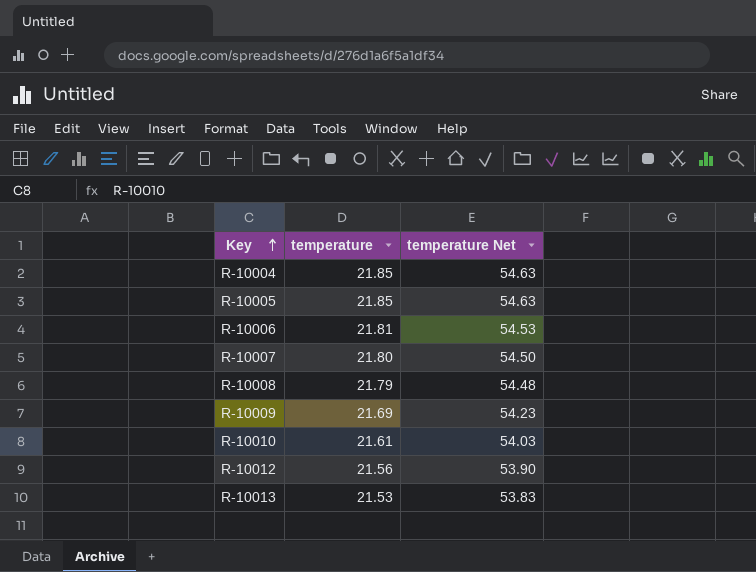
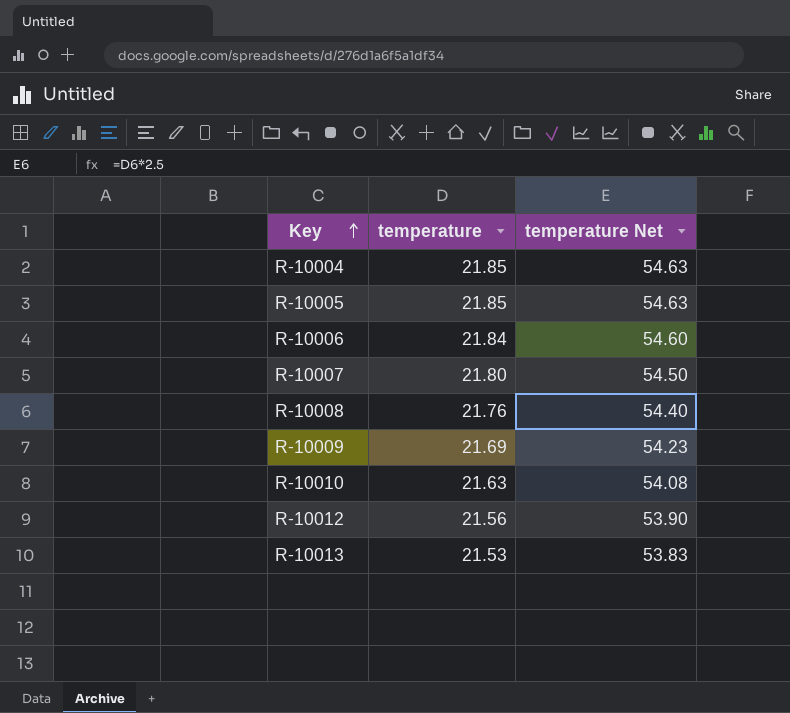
R-10006 | temperature: 21.81 -> 21.84
R-10006 | temperature Net: 54.53 -> 54.60
R-10008 | temperature: 21.79 -> 21.76
R-10008 | temperature Net: 54.48 -> 54.40
R-10010 | temperature: 21.61 -> 21.63
R-10010 | temperature Net: 54.03 -> 54.08

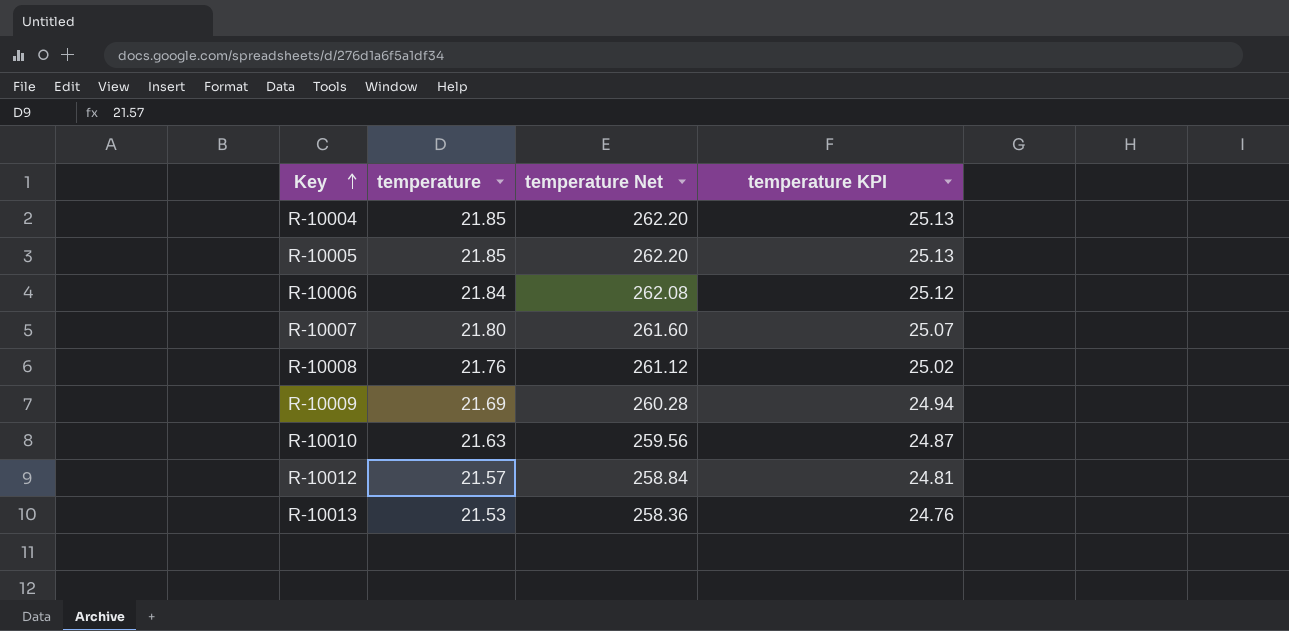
column temperature Net | formula: [temperature] * 2.5 -> [temperature] * 12
column temperature KPI | formula: none -> [temperature] * 1.15
R-10012 | temperature: 21.56 -> 21.57

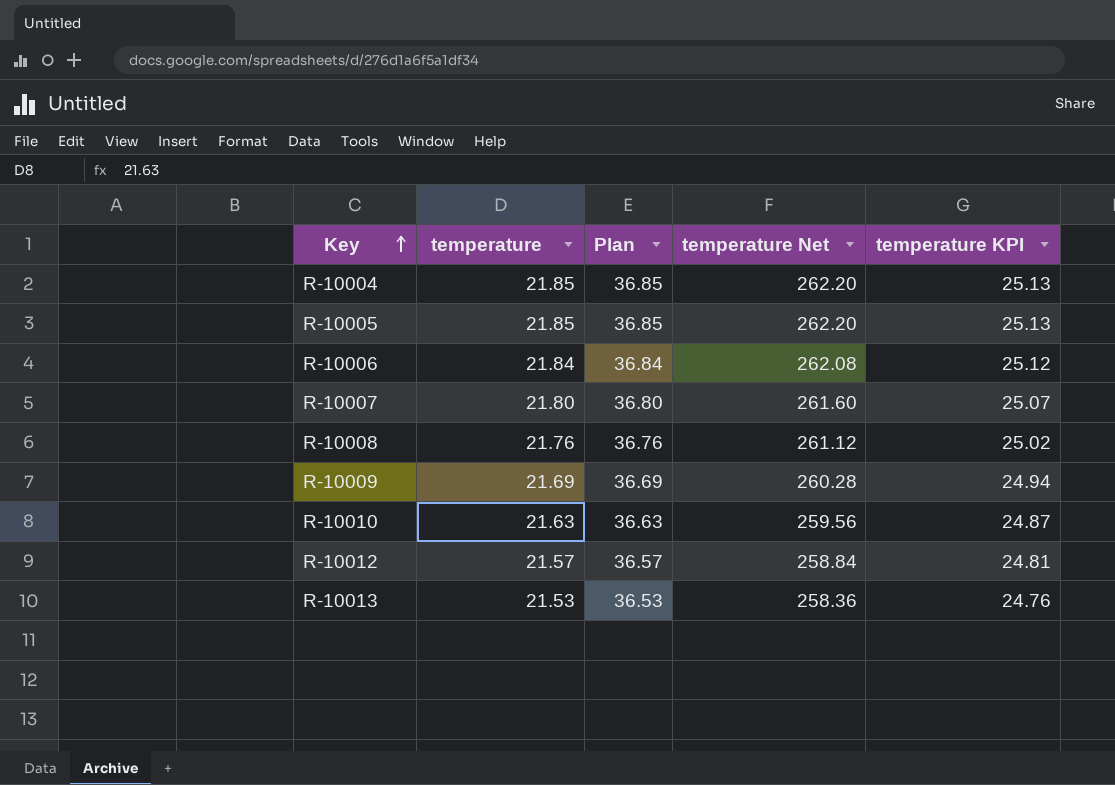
column Plan | formula: none -> [temperature] + 15

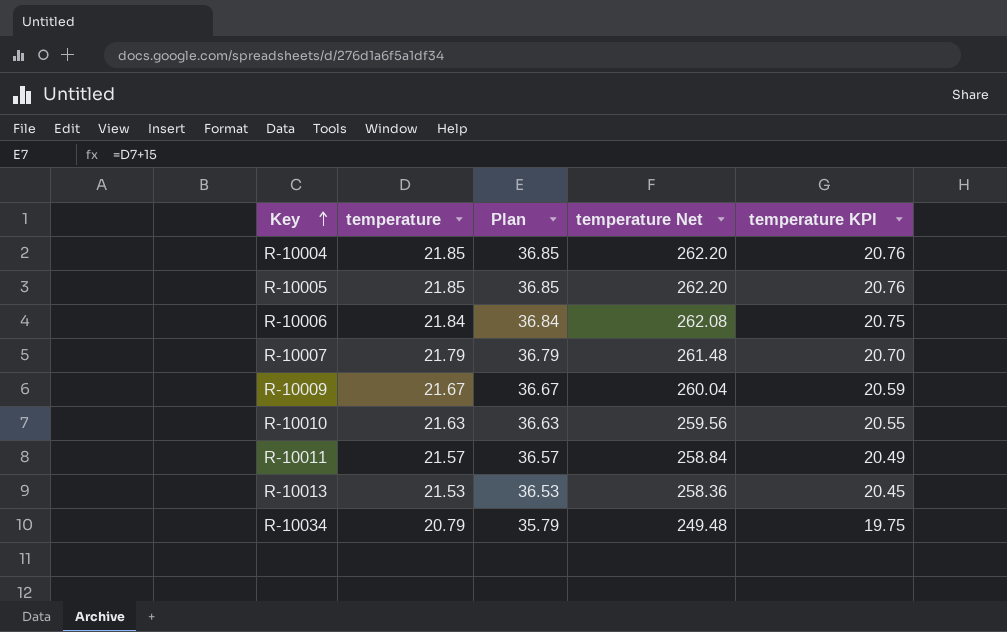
column temperature KPI | formula: [temperature] * 1.15 -> [temperature] * 0.95
row R-10008: 21.76 | 36.76 | 261.12 | 25.02 -> none
row R-10012: 21.57 | 36.57 | 258.84 | 24.81 -> none
R-10007 | temperature: 21.80 -> 21.79
R-10007 | Plan: 36.80 -> 36.79
R-10007 | temperature Net: 261.60 -> 261.48
R-10009 | temperature: 21.69 -> 21.67
R-10009 | Plan: 36.69 -> 36.67
R-10009 | temperature Net: 260.28 -> 260.04
row R-10011: none -> 21.57 | 36.57 | 258.84 | 20.49
row R-10034: none -> 20.79 | 35.79 | 249.48 | 19.75

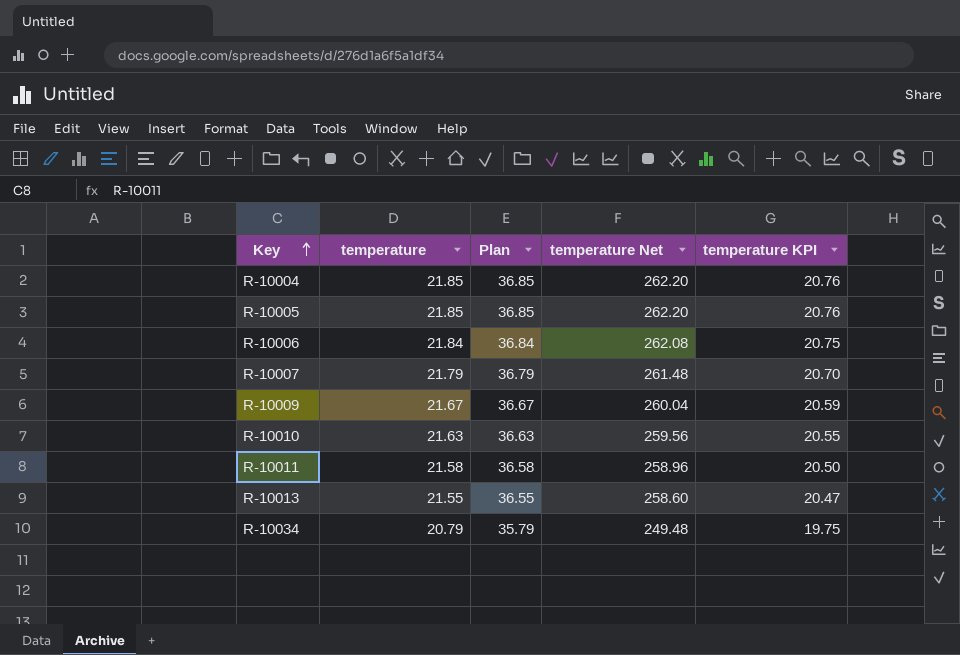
R-10011 | temperature: 21.57 -> 21.58
R-10011 | Plan: 36.57 -> 36.58
R-10011 | temperature Net: 258.84 -> 258.96
R-10011 | temperature KPI: 20.49 -> 20.50
R-10013 | temperature: 21.53 -> 21.55
R-10013 | Plan: 36.53 -> 36.55
R-10013 | temperature Net: 258.36 -> 258.60
R-10013 | temperature KPI: 20.45 -> 20.47

